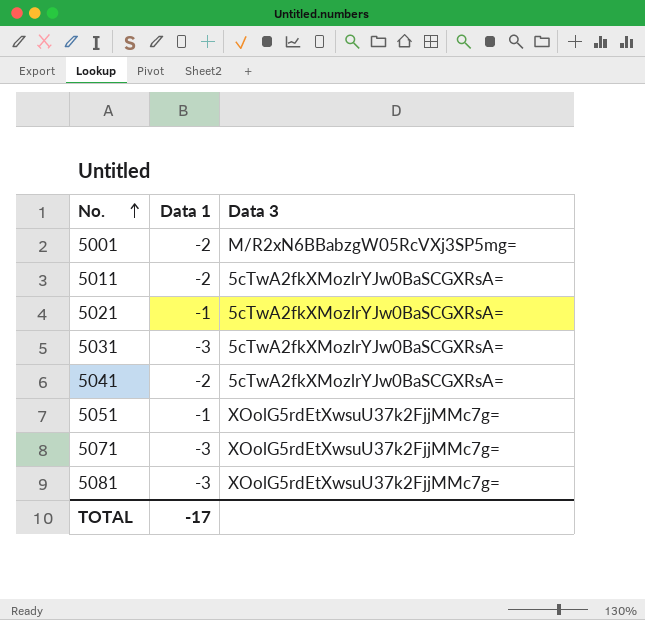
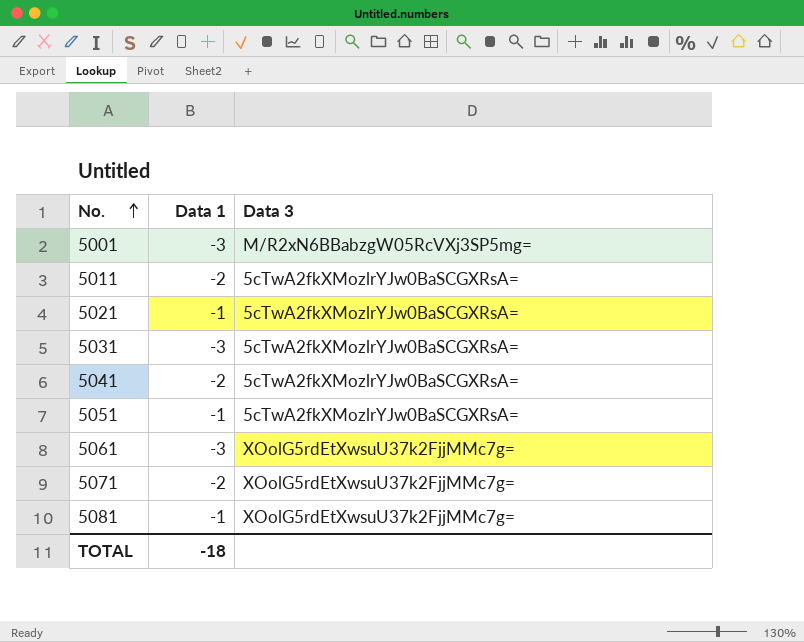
5001 | Data 1: -2 -> -3
5051 | Data 3: XOolG5rdEtXwsuU37k2FjjMMc7g= -> 5cTwA2fkXMozlrYJw0BaSCGXRsA=
row 5061: none -> -3 | XOolG5rdEtXwsuU37k2FjjMMc7g=
5071 | Data 1: -3 -> -2
5081 | Data 1: -3 -> -1
TOTAL | Data 1: -17 -> -18

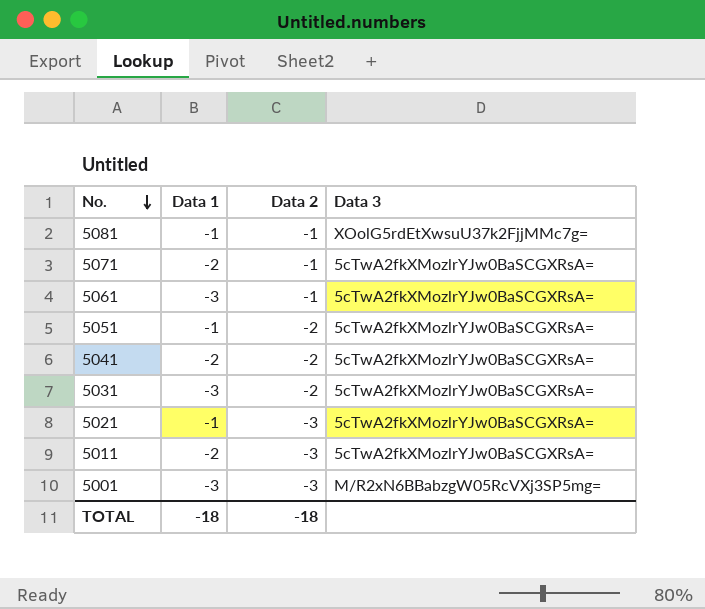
row order: No. ascending -> No. descending
column Data 2 | position: none -> 3
5071 | Data 3: XOolG5rdEtXwsuU37k2FjjMMc7g= -> 5cTwA2fkXMozlrYJw0BaSCGXRsA=
5061 | Data 3: XOolG5rdEtXwsuU37k2FjjMMc7g= -> 5cTwA2fkXMozlrYJw0BaSCGXRsA=

